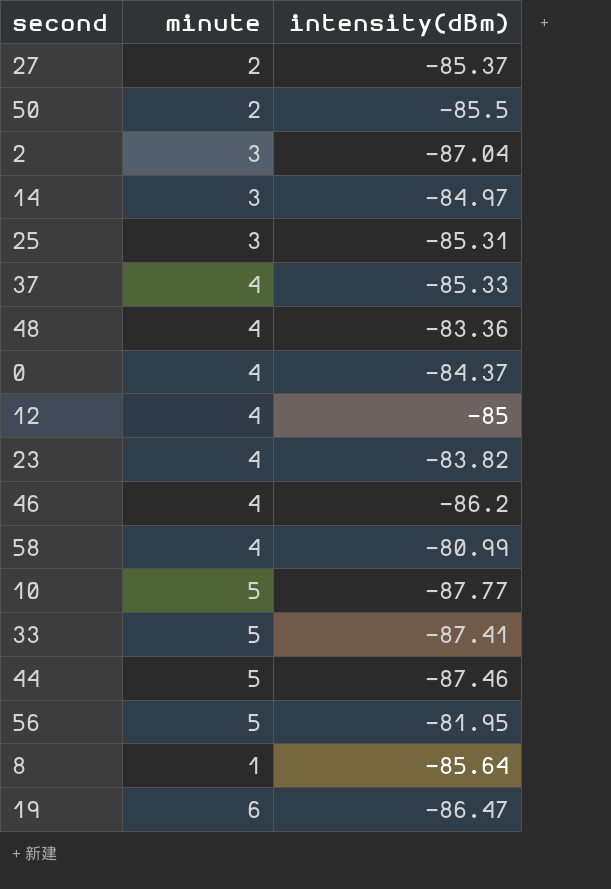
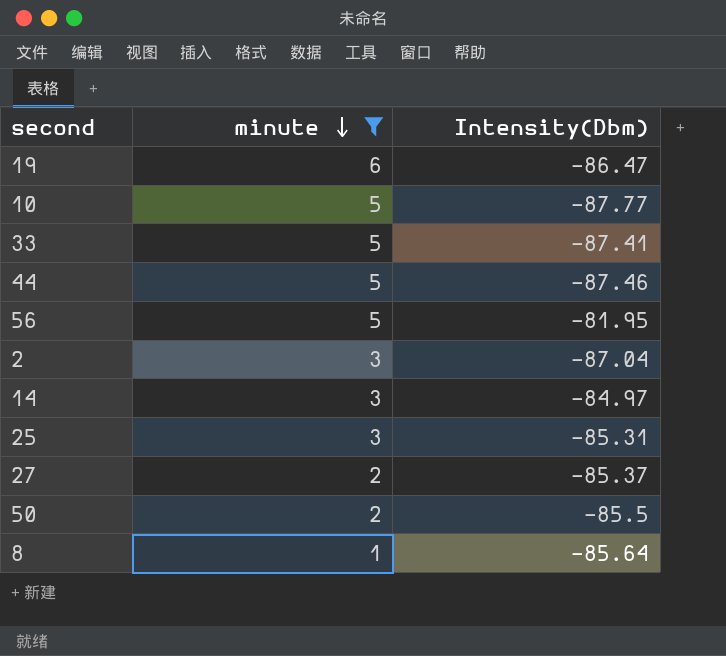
filter: none -> minute != 4
row order: none -> minute descending
column name: intensity(dBm) -> Intensity(Dbm)

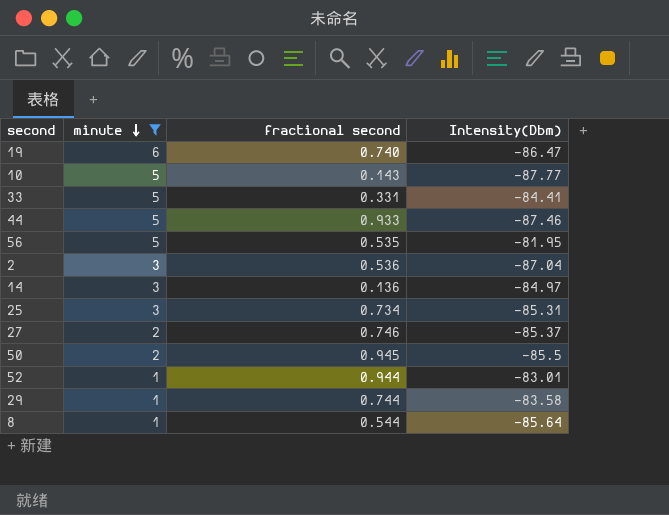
column fractional second | position: none -> 3
33 | Intensity(Dbm): -87.41 -> -84.41
row 52: none -> 1 | 0.944 | -83.01
row 29: none -> 1 | 0.744 | -83.58

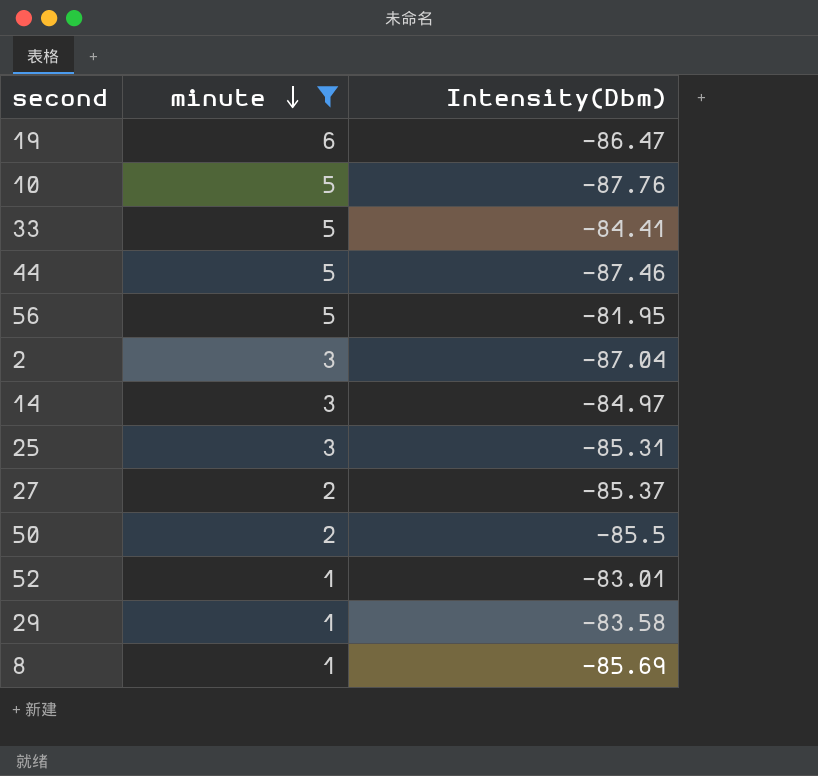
column fractional second | position: 3 -> none
10 | Intensity(Dbm): -87.77 -> -87.76
8 | Intensity(Dbm): -85.64 -> -85.69

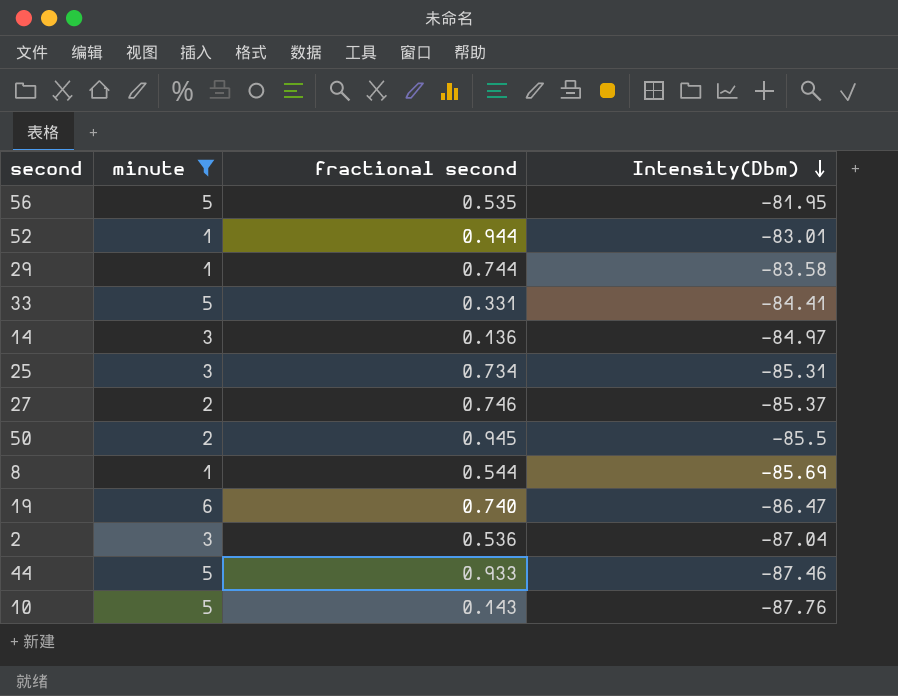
row order: minute descending -> Intensity(Dbm) descending
column fractional second | position: none -> 3

